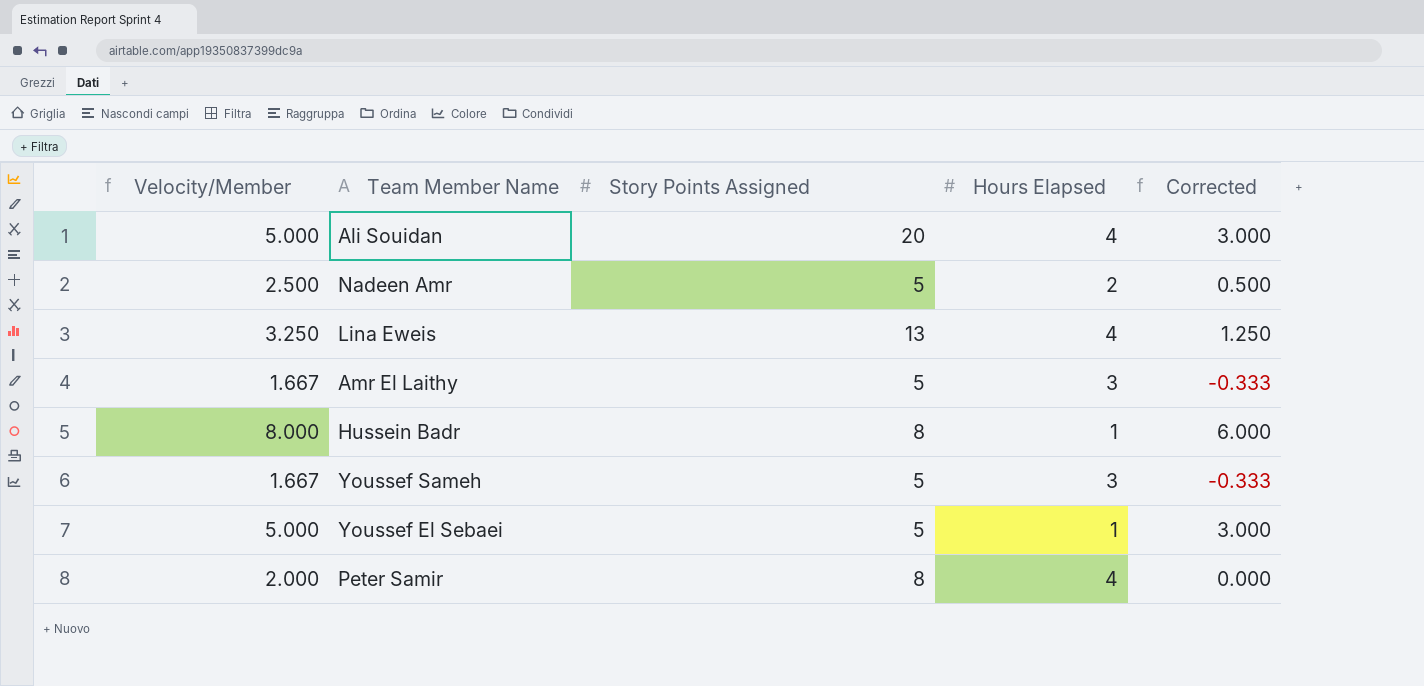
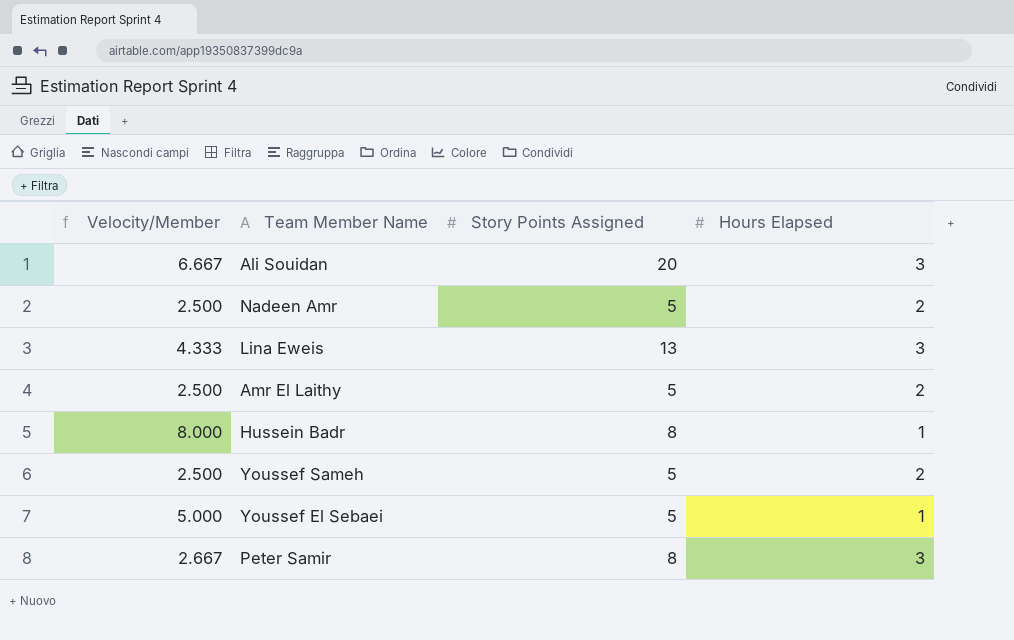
column Corrected | formula: [Velocity/Member] - 2 -> none
Ali Souidan | Velocity/Member: 5.000 -> 6.667
Ali Souidan | Hours Elapsed: 4 -> 3
Lina Eweis | Velocity/Member: 3.250 -> 4.333
Lina Eweis | Hours Elapsed: 4 -> 3
Amr El Laithy | Velocity/Member: 1.667 -> 2.500
Amr El Laithy | Hours Elapsed: 3 -> 2
Youssef Sameh | Velocity/Member: 1.667 -> 2.500
Youssef Sameh | Hours Elapsed: 3 -> 2
Peter Samir | Velocity/Member: 2.000 -> 2.667
Peter Samir | Hours Elapsed: 4 -> 3

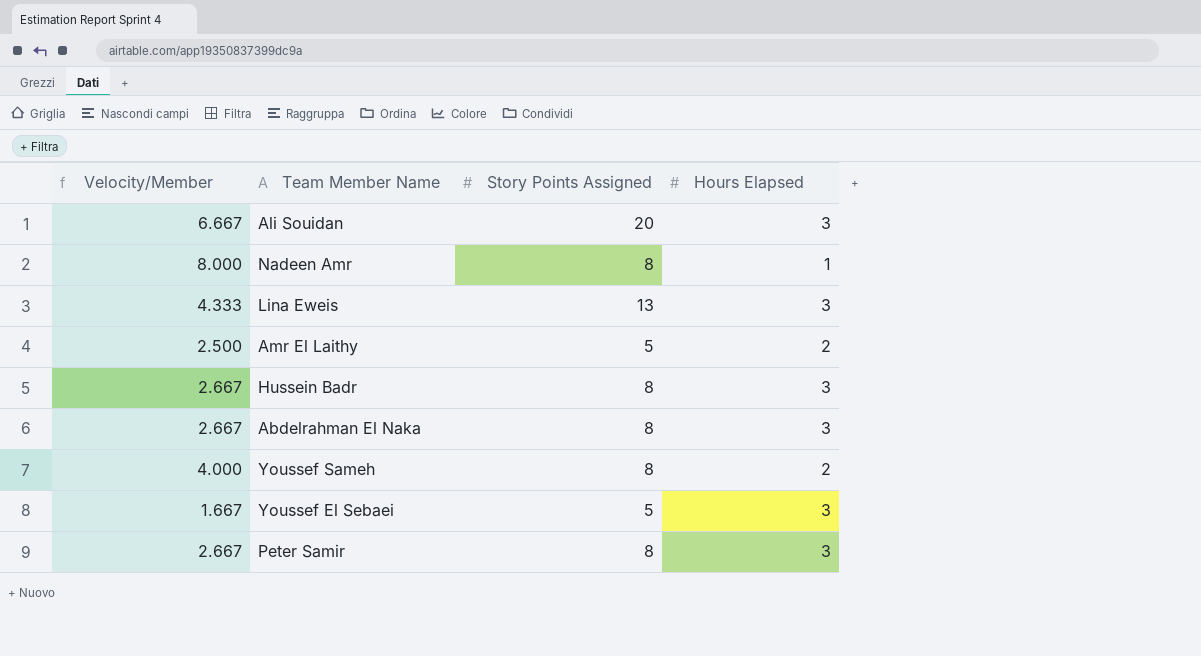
Nadeen Amr | Velocity/Member: 2.500 -> 8.000
Nadeen Amr | Story Points Assigned: 5 -> 8
Nadeen Amr | Hours Elapsed: 2 -> 1
Hussein Badr | Velocity/Member: 8.000 -> 2.667
Hussein Badr | Hours Elapsed: 1 -> 3
row Abdelrahman El Naka: none -> 2.667 | 8 | 3
Youssef Sameh | Velocity/Member: 2.500 -> 4.000
Youssef Sameh | Story Points Assigned: 5 -> 8
Youssef El Sebaei | Velocity/Member: 5.000 -> 1.667
Youssef El Sebaei | Hours Elapsed: 1 -> 3

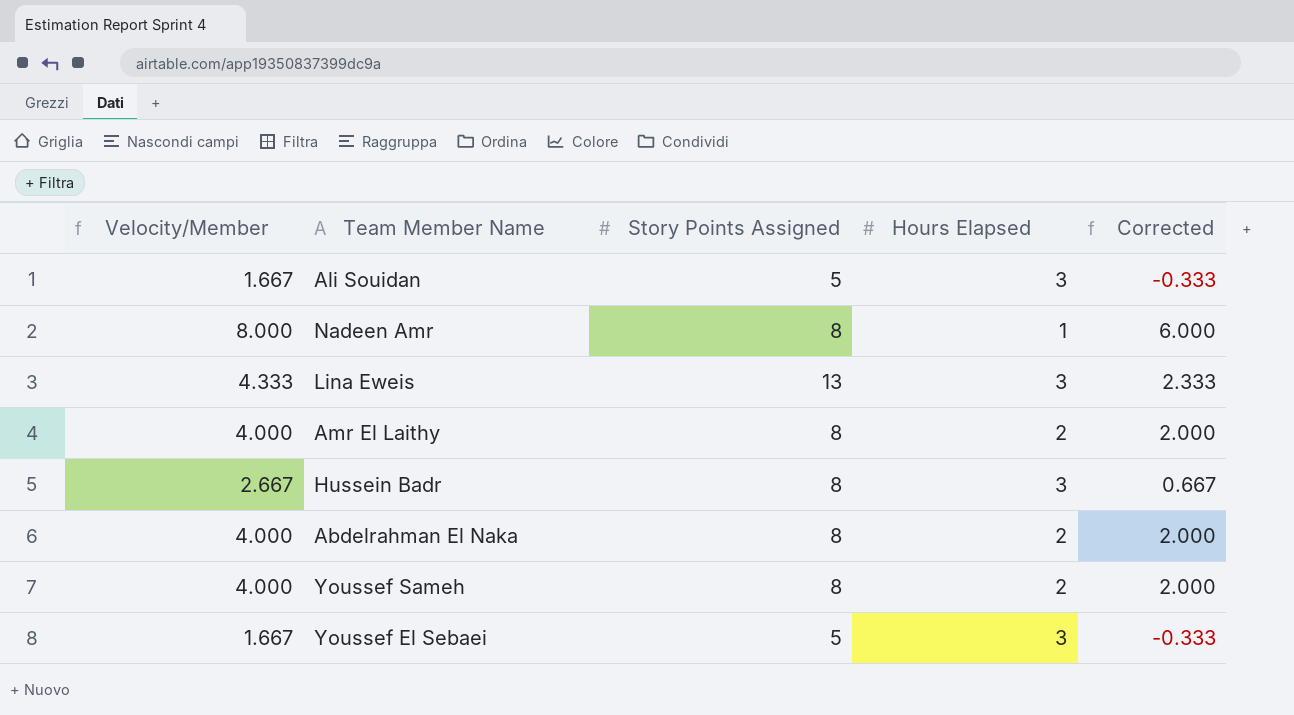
column Corrected | formula: none -> [Velocity/Member] - 2
row Peter Samir: 2.667 | 8 | 3 -> none
Ali Souidan | Velocity/Member: 6.667 -> 1.667
Ali Souidan | Story Points Assigned: 20 -> 5
Amr El Laithy | Velocity/Member: 2.500 -> 4.000
Amr El Laithy | Story Points Assigned: 5 -> 8
Abdelrahman El Naka | Velocity/Member: 2.667 -> 4.000
Abdelrahman El Naka | Hours Elapsed: 3 -> 2

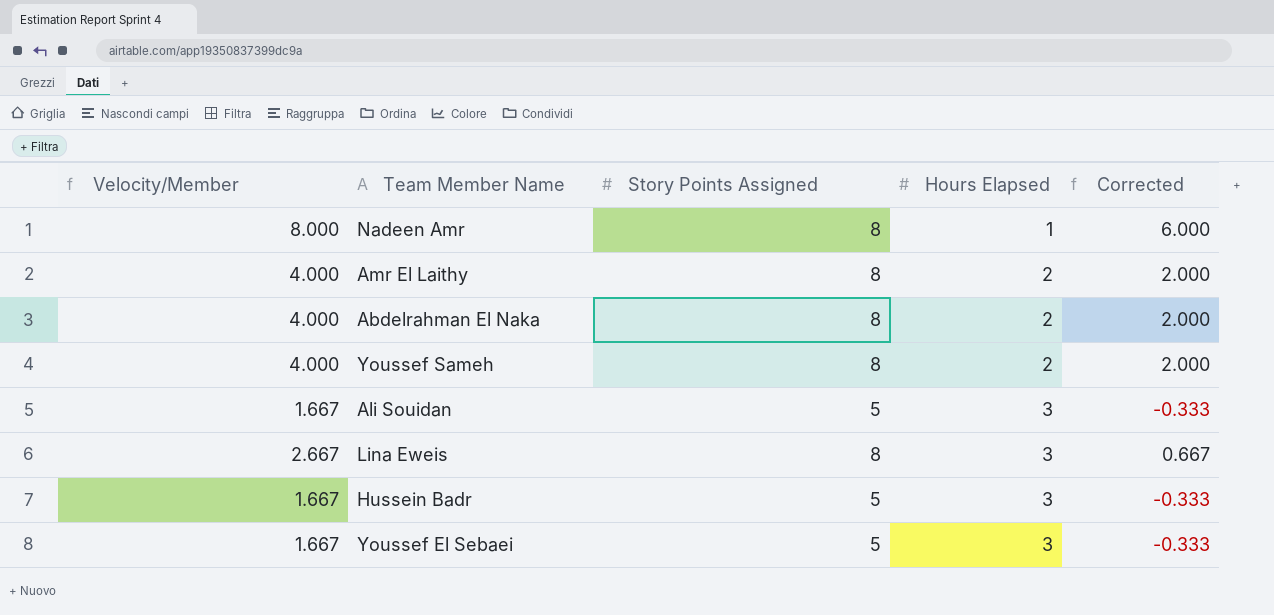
row order: none -> Hours Elapsed ascending
Lina Eweis | Velocity/Member: 4.333 -> 2.667
Lina Eweis | Story Points Assigned: 13 -> 8
Lina Eweis | Corrected: 2.333 -> 0.667
Hussein Badr | Velocity/Member: 2.667 -> 1.667
Hussein Badr | Story Points Assigned: 8 -> 5
Hussein Badr | Corrected: 0.667 -> -0.333

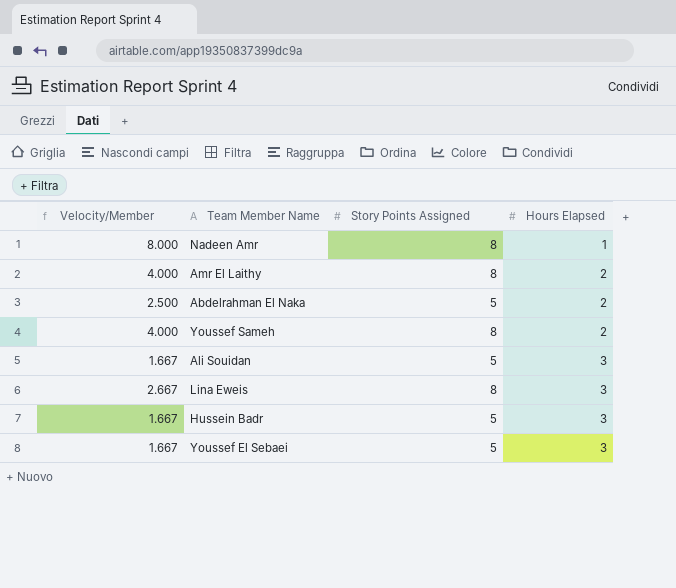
column Corrected | formula: [Velocity/Member] - 2 -> none
Abdelrahman El Naka | Velocity/Member: 4.000 -> 2.500
Abdelrahman El Naka | Story Points Assigned: 8 -> 5

